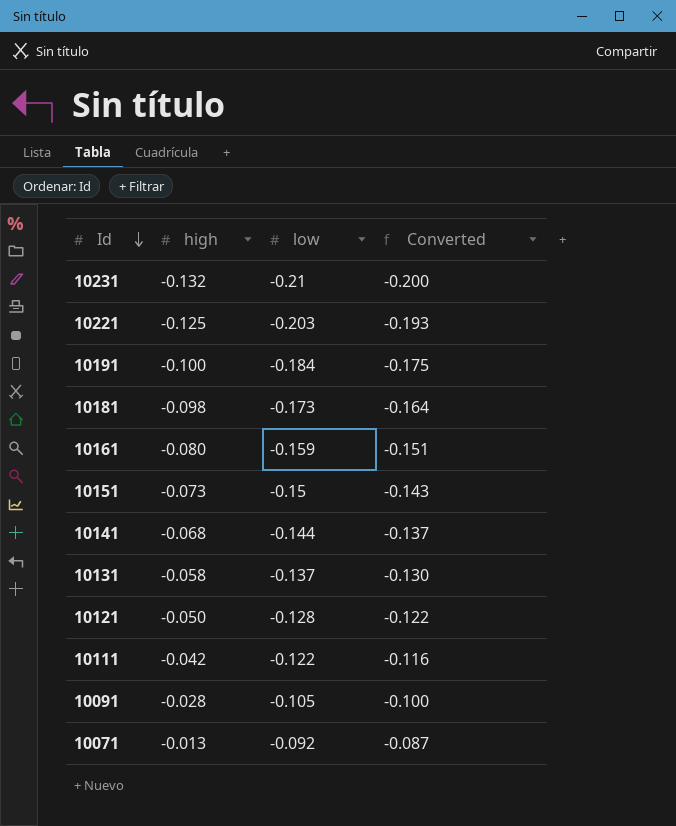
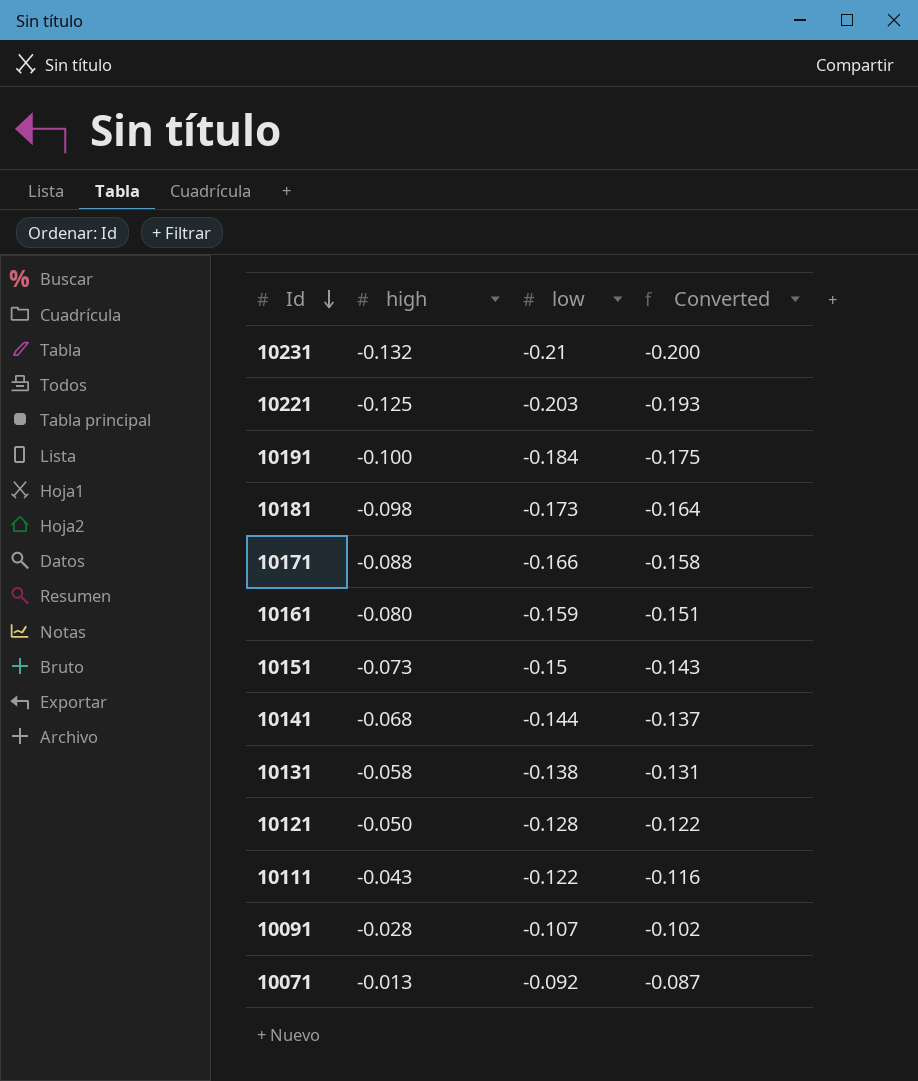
row 10171: none -> -0.088 | -0.166 | -0.158
10131 | low: -0.137 -> -0.138
10131 | Converted: -0.130 -> -0.131
10111 | high: -0.042 -> -0.043
10091 | low: -0.105 -> -0.107
10091 | Converted: -0.100 -> -0.102

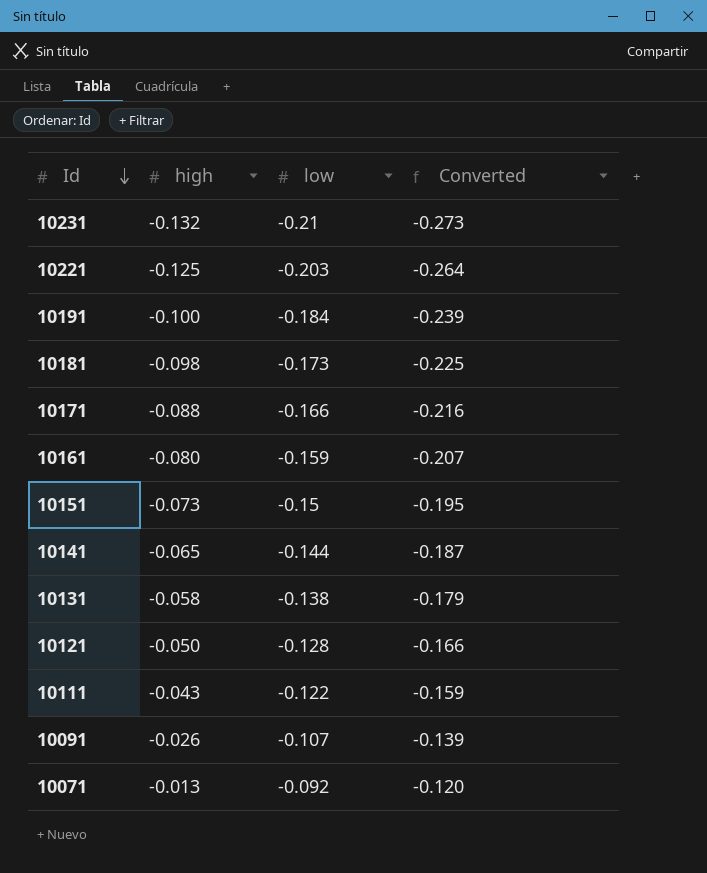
column Converted | formula: [low] * 0.95 -> [low] * 1.3
10141 | high: -0.068 -> -0.065
10091 | high: -0.028 -> -0.026

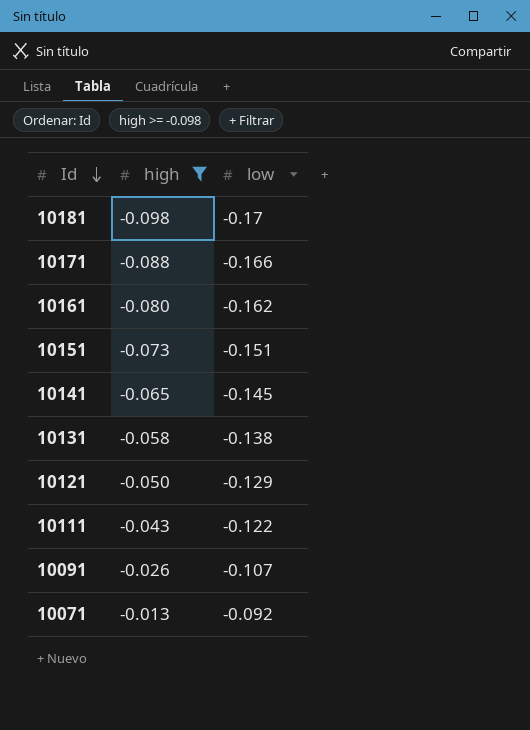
filter: none -> high >= -0.098
column Converted | formula: [low] * 1.3 -> none
10181 | low: -0.173 -> -0.17
10161 | low: -0.159 -> -0.162
10151 | low: -0.15 -> -0.151
10141 | low: -0.144 -> -0.145
10121 | low: -0.128 -> -0.129

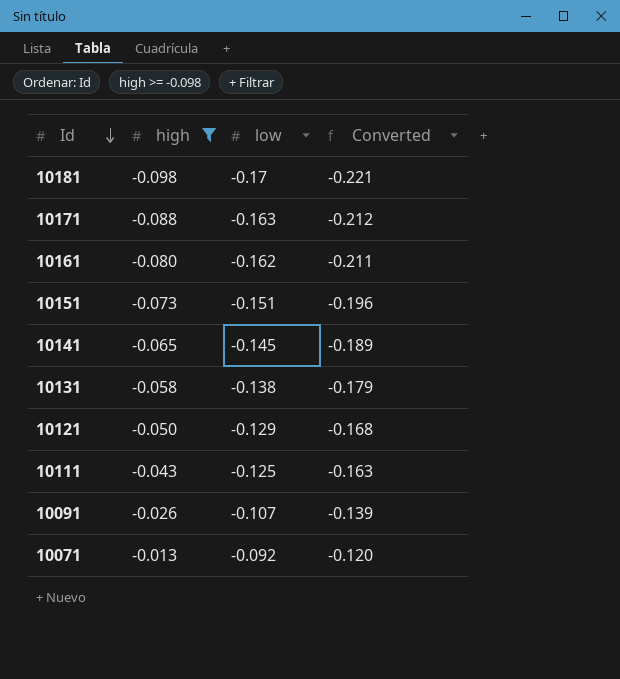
column Converted | formula: none -> [low] * 1.3
10171 | low: -0.166 -> -0.163
10111 | low: -0.122 -> -0.125

